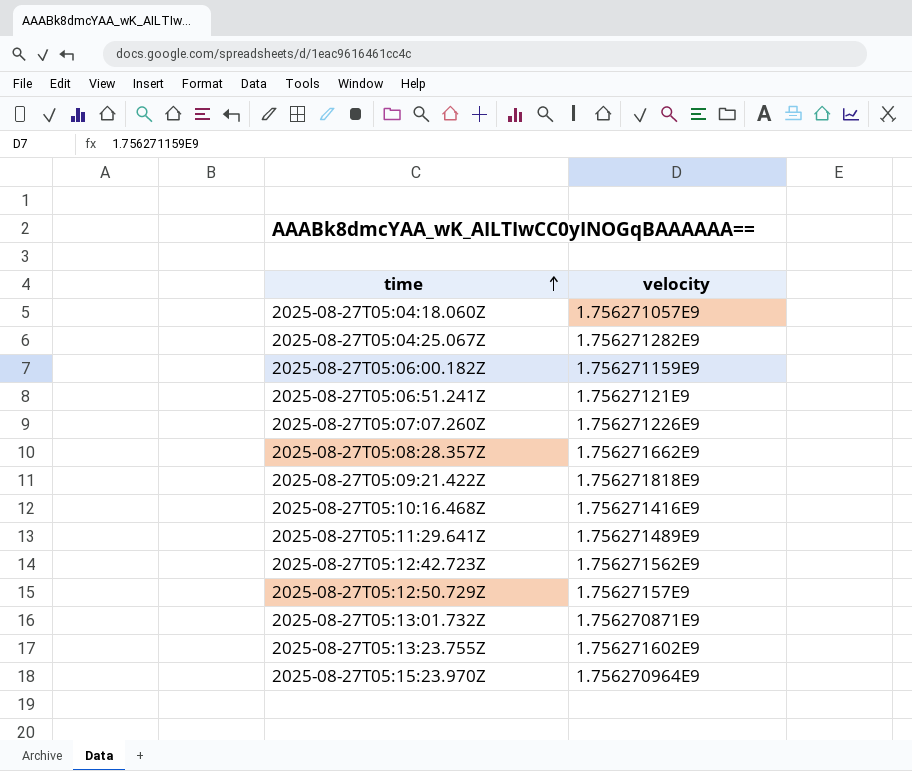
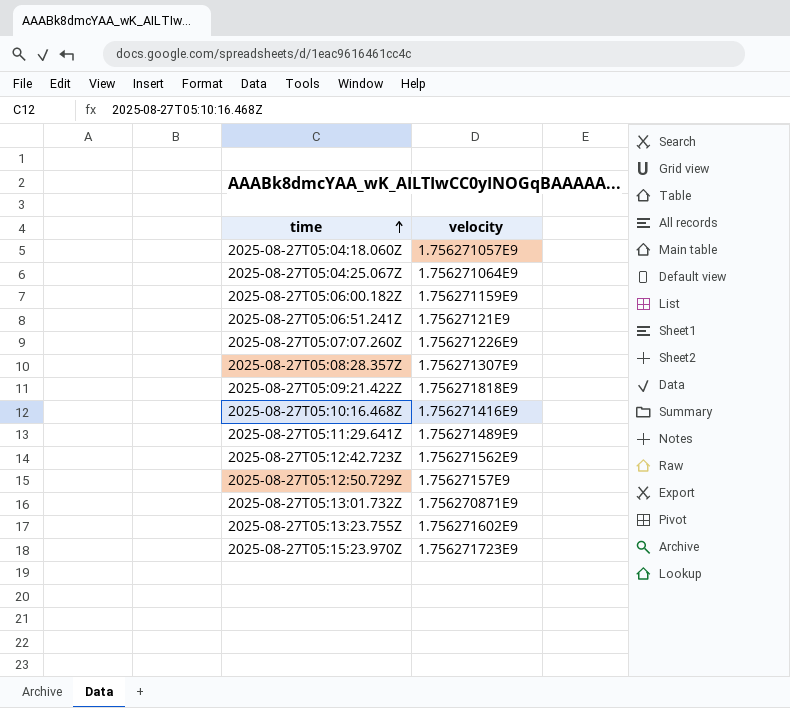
2025-08-27T05:04:25.067Z | velocity: 1.756271282E9 -> 1.756271064E9
2025-08-27T05:08:28.357Z | velocity: 1.756271662E9 -> 1.756271307E9
2025-08-27T05:15:23.970Z | velocity: 1.756270964E9 -> 1.756271723E9

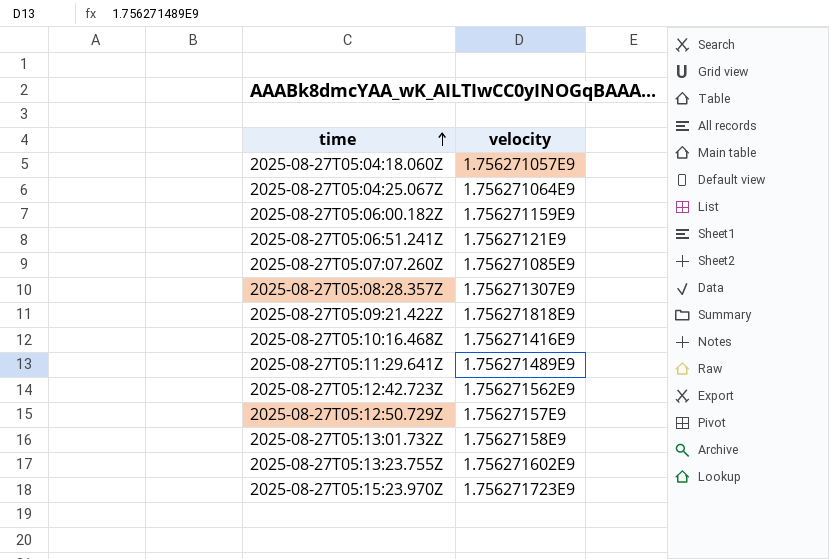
2025-08-27T05:07:07.260Z | velocity: 1.756271226E9 -> 1.756271085E9
2025-08-27T05:13:01.732Z | velocity: 1.756270871E9 -> 1.75627158E9

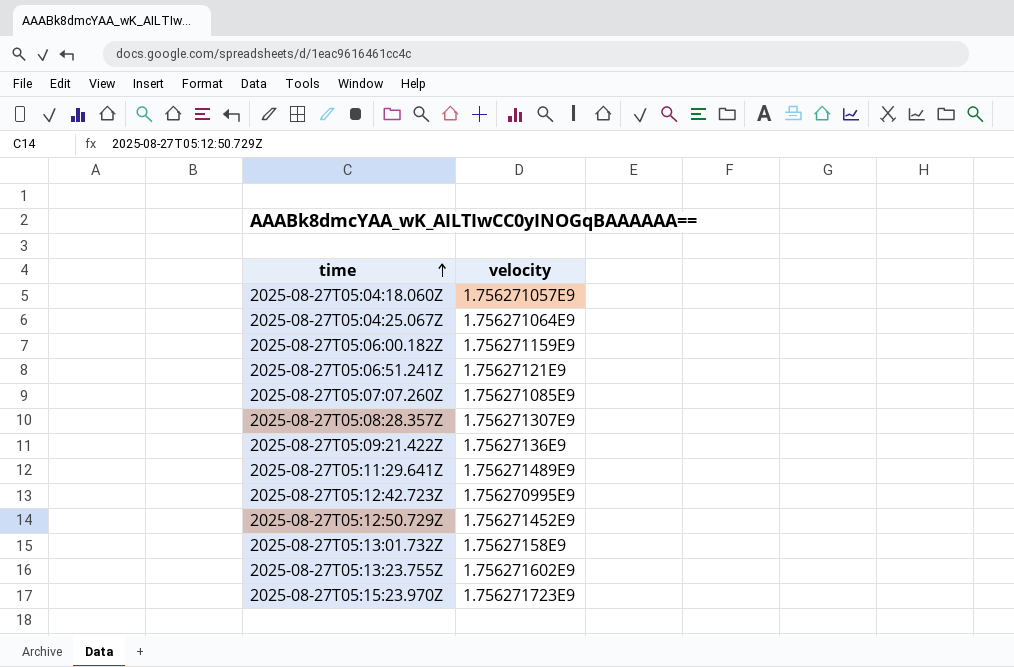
row 2025-08-27T05:10:16.468Z: 1.756271416E9 -> none
2025-08-27T05:09:21.422Z | velocity: 1.756271818E9 -> 1.75627136E9
2025-08-27T05:12:42.723Z | velocity: 1.756271562E9 -> 1.756270995E9
2025-08-27T05:12:50.729Z | velocity: 1.75627157E9 -> 1.756271452E9

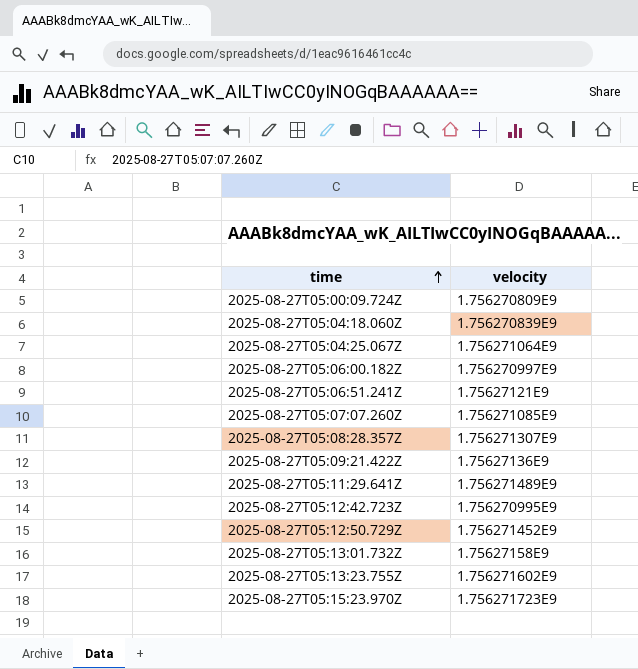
row 2025-08-27T05:00:09.724Z: none -> 1.756270809E9
2025-08-27T05:04:18.060Z | velocity: 1.756271057E9 -> 1.756270839E9
2025-08-27T05:06:00.182Z | velocity: 1.756271159E9 -> 1.756270997E9

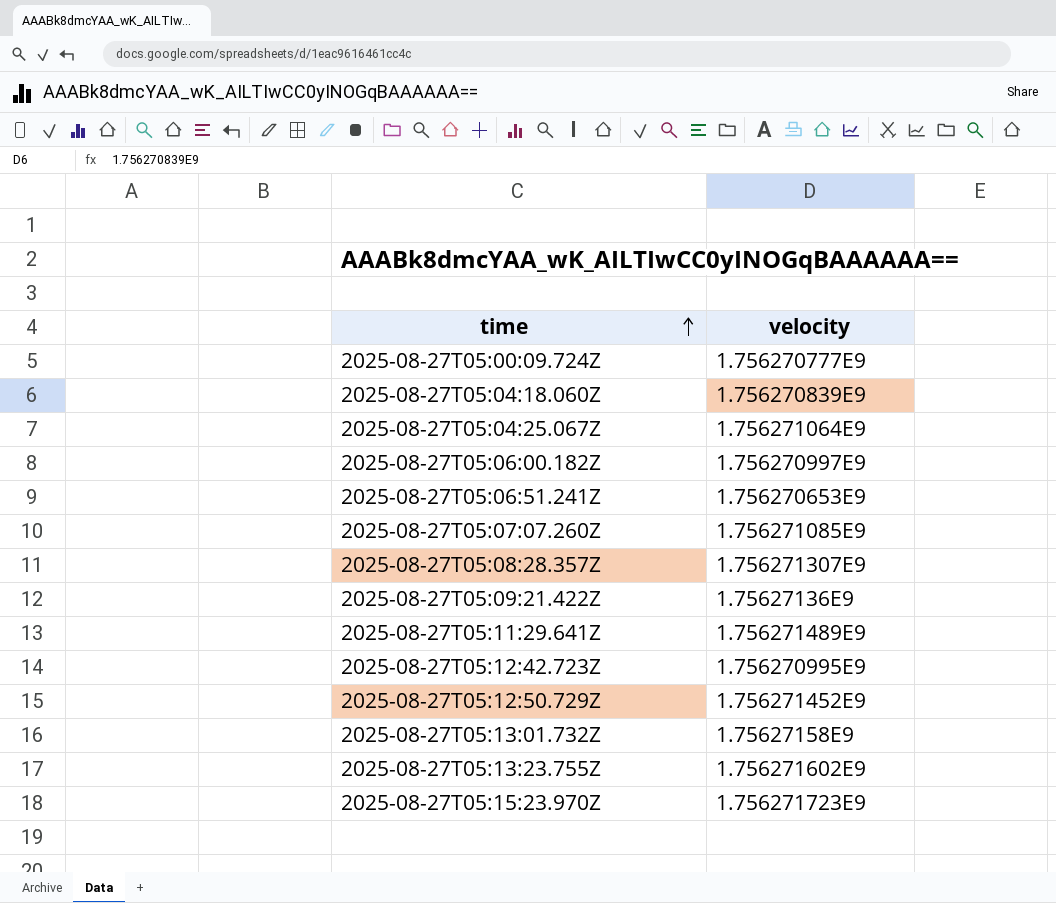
2025-08-27T05:00:09.724Z | velocity: 1.756270809E9 -> 1.756270777E9
2025-08-27T05:06:51.241Z | velocity: 1.75627121E9 -> 1.756270653E9

